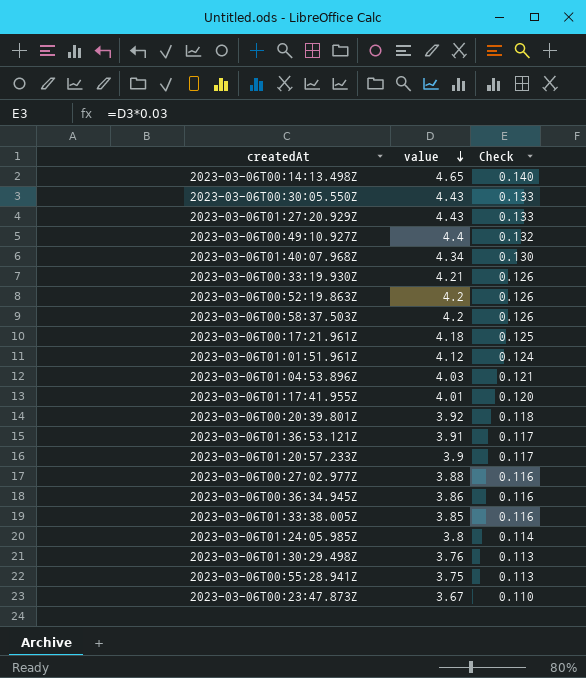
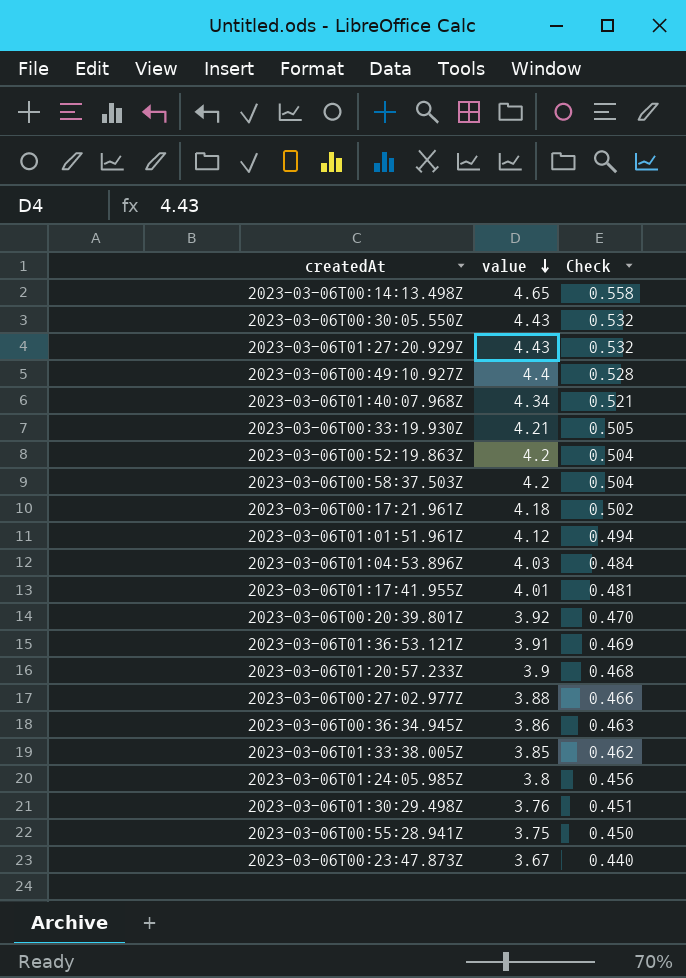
column Check | formula: [value] * 0.03 -> [value] * 0.12

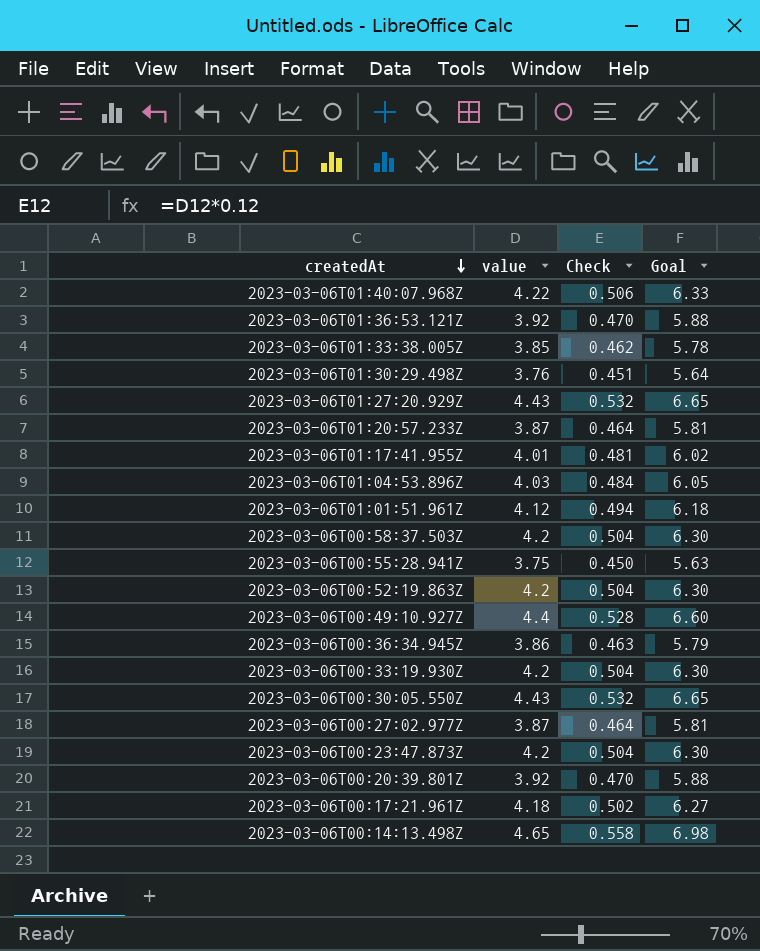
row order: value descending -> createdAt descending
column Goal | formula: none -> [value] * 1.5
row 2023-03-06T01:24:05.985Z: 3.8 | 0.456 -> none
2023-03-06T01:40:07.968Z | value: 4.34 -> 4.22
2023-03-06T01:40:07.968Z | Check: 0.521 -> 0.506
2023-03-06T01:36:53.121Z | value: 3.91 -> 3.92
2023-03-06T01:36:53.121Z | Check: 0.469 -> 0.470
2023-03-06T01:20:57.233Z | value: 3.9 -> 3.87
2023-03-06T01:20:57.233Z | Check: 0.468 -> 0.464
2023-03-06T00:33:19.930Z | value: 4.21 -> 4.2
2023-03-06T00:33:19.930Z | Check: 0.505 -> 0.504
2023-03-06T00:27:02.977Z | value: 3.88 -> 3.87
2023-03-06T00:27:02.977Z | Check: 0.466 -> 0.464
2023-03-06T00:23:47.873Z | value: 3.67 -> 4.2
2023-03-06T00:23:47.873Z | Check: 0.440 -> 0.504

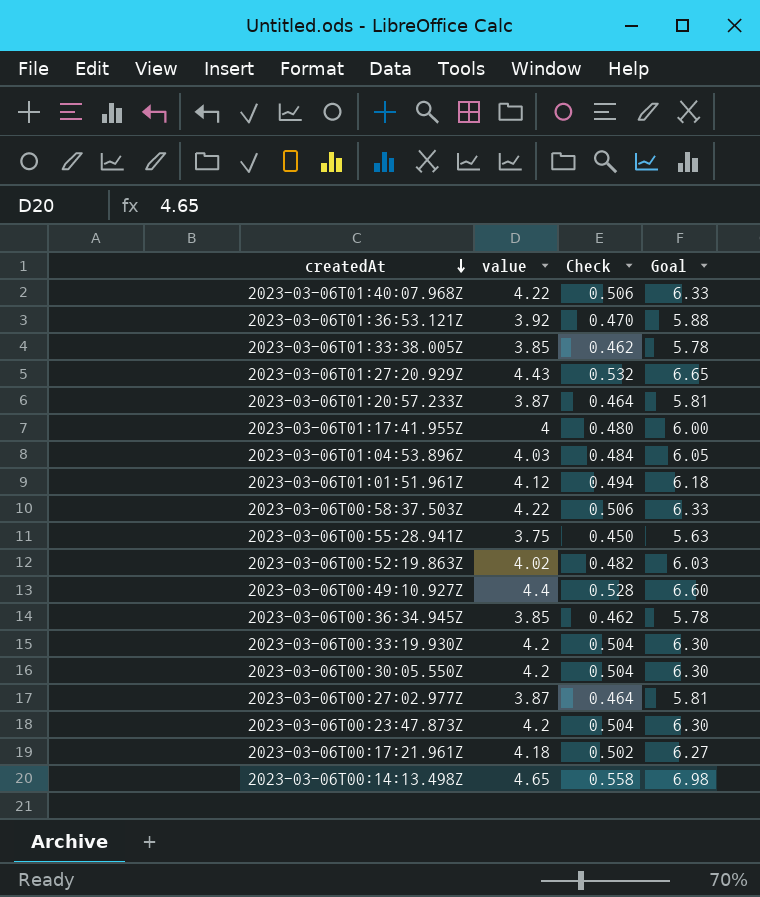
row 2023-03-06T01:30:29.498Z: 3.76 | 0.451 | 5.64 -> none
row 2023-03-06T00:20:39.801Z: 3.92 | 0.470 | 5.88 -> none
2023-03-06T01:17:41.955Z | value: 4.01 -> 4
2023-03-06T01:17:41.955Z | Check: 0.481 -> 0.480
2023-03-06T01:17:41.955Z | Goal: 6.02 -> 6.00
2023-03-06T00:58:37.503Z | value: 4.2 -> 4.22
2023-03-06T00:58:37.503Z | Check: 0.504 -> 0.506
2023-03-06T00:58:37.503Z | Goal: 6.30 -> 6.33
2023-03-06T00:52:19.863Z | value: 4.2 -> 4.02
2023-03-06T00:52:19.863Z | Check: 0.504 -> 0.482
2023-03-06T00:52:19.863Z | Goal: 6.30 -> 6.03
2023-03-06T00:36:34.945Z | value: 3.86 -> 3.85
2023-03-06T00:36:34.945Z | Check: 0.463 -> 0.462
2023-03-06T00:36:34.945Z | Goal: 5.79 -> 5.78
2023-03-06T00:30:05.550Z | value: 4.43 -> 4.2
2023-03-06T00:30:05.550Z | Check: 0.532 -> 0.504
2023-03-06T00:30:05.550Z | Goal: 6.65 -> 6.30

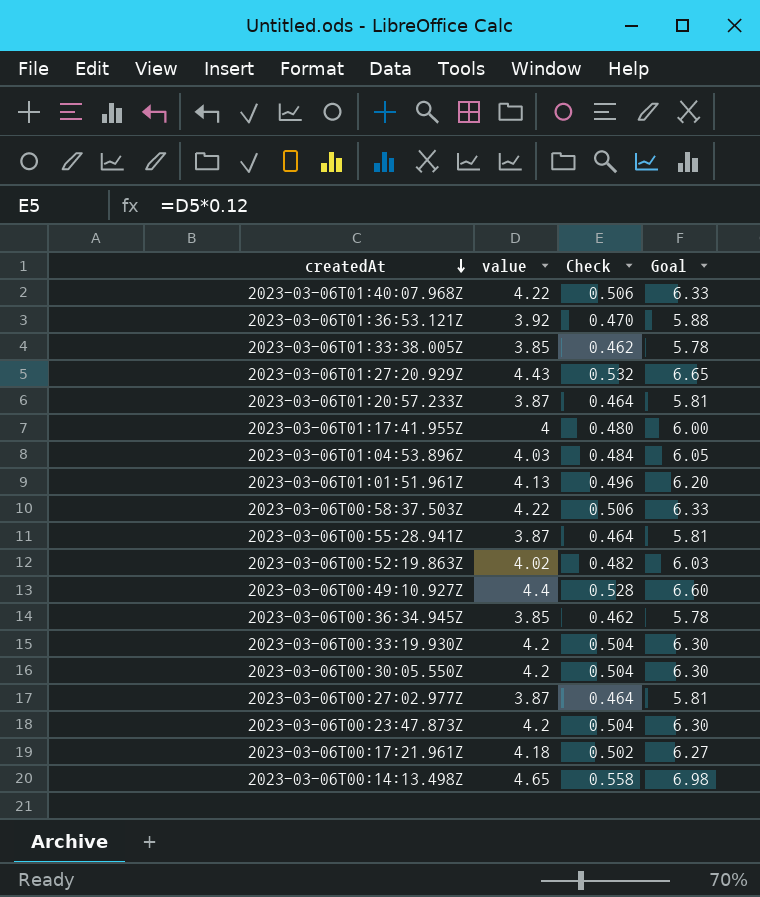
2023-03-06T01:01:51.961Z | value: 4.12 -> 4.13
2023-03-06T01:01:51.961Z | Check: 0.494 -> 0.496
2023-03-06T01:01:51.961Z | Goal: 6.18 -> 6.20
2023-03-06T00:55:28.941Z | value: 3.75 -> 3.87
2023-03-06T00:55:28.941Z | Check: 0.450 -> 0.464
2023-03-06T00:55:28.941Z | Goal: 5.63 -> 5.81

